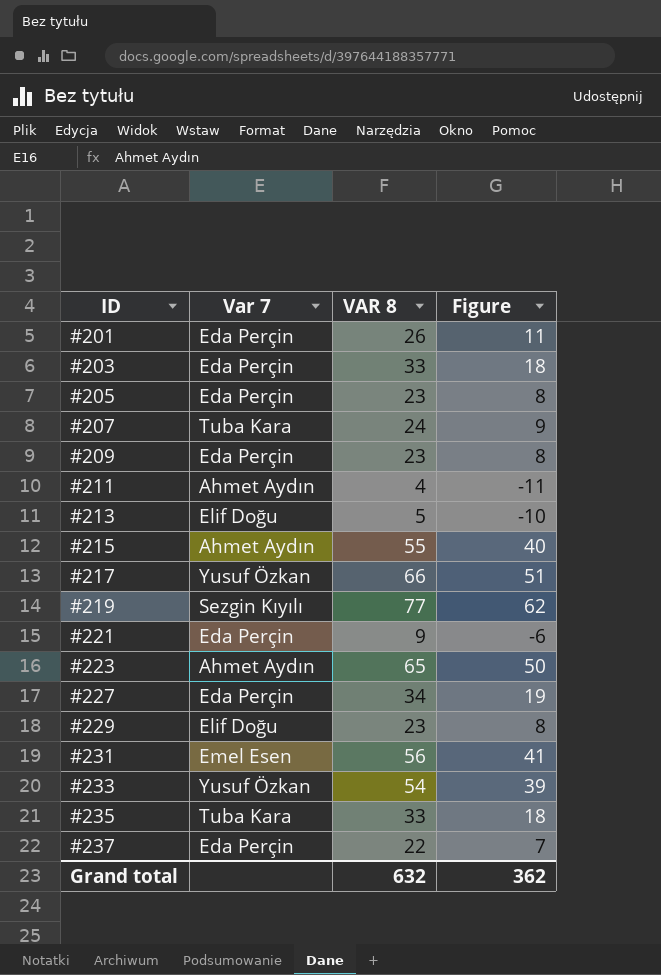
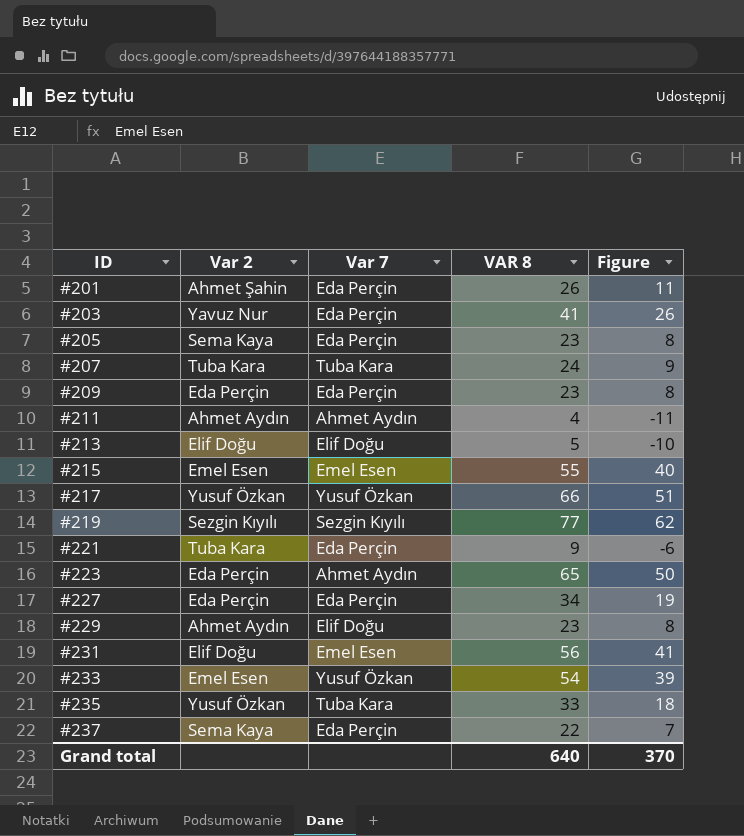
column Var 2 | position: none -> 2
#203 | VAR 8: 33 -> 41
#203 | Figure: 18 -> 26
#215 | Var 7: Ahmet Aydın -> Emel Esen
Grand total | VAR 8: 632 -> 640
Grand total | Figure: 362 -> 370

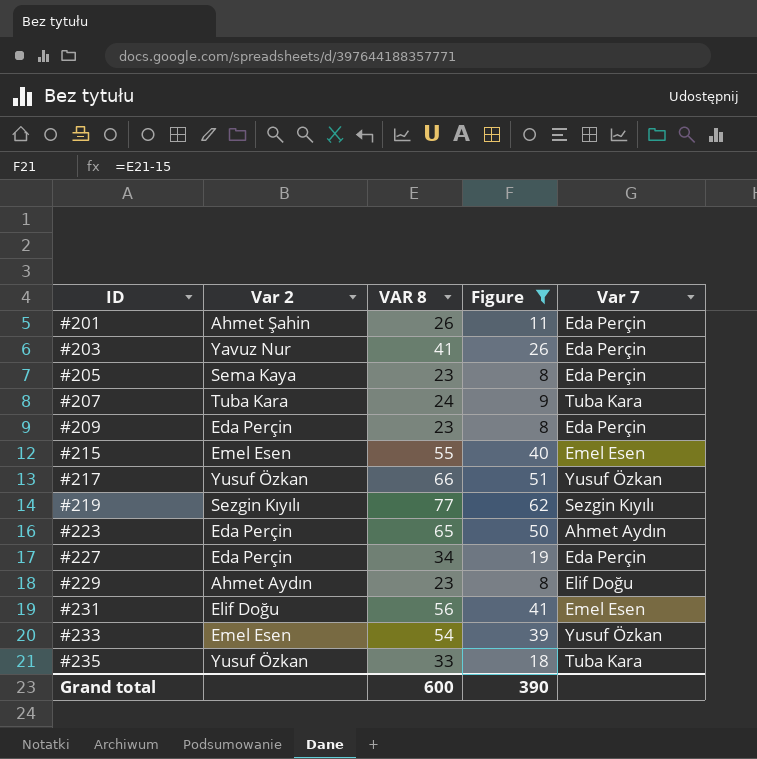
filter: none -> Figure >= 8
column Var 7 | position: 3 -> 5
Grand total | VAR 8: 640 -> 600
Grand total | Figure: 370 -> 390

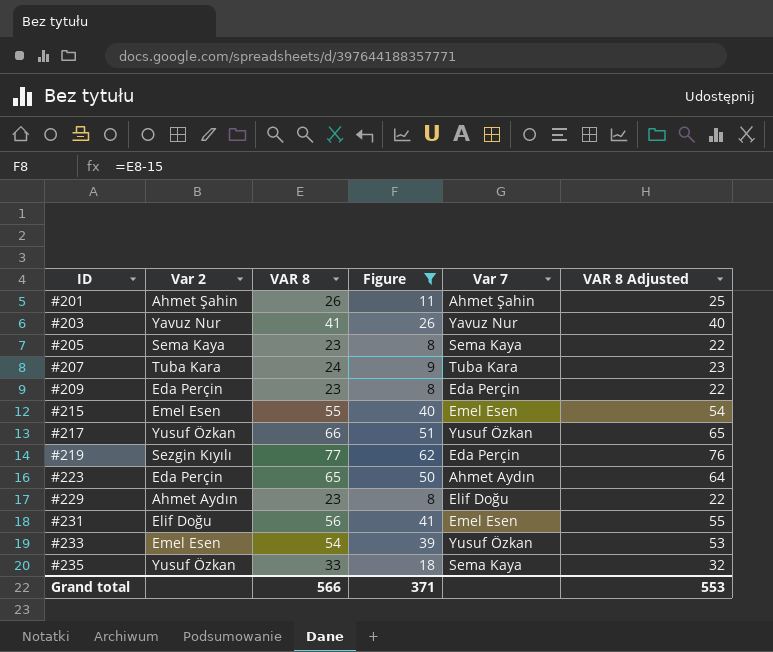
column VAR 8 Adjusted | formula: none -> [VAR 8] - 1
row #227: Eda Perçin | 34 | 19 | Eda Perçin -> none
#201 | Var 7: Eda Perçin -> Ahmet Şahin
#203 | Var 7: Eda Perçin -> Yavuz Nur
#205 | Var 7: Eda Perçin -> Sema Kaya
#219 | Var 7: Sezgin Kıyılı -> Eda Perçin
#235 | Var 7: Tuba Kara -> Sema Kaya
Grand total | VAR 8: 600 -> 566
Grand total | Figure: 390 -> 371

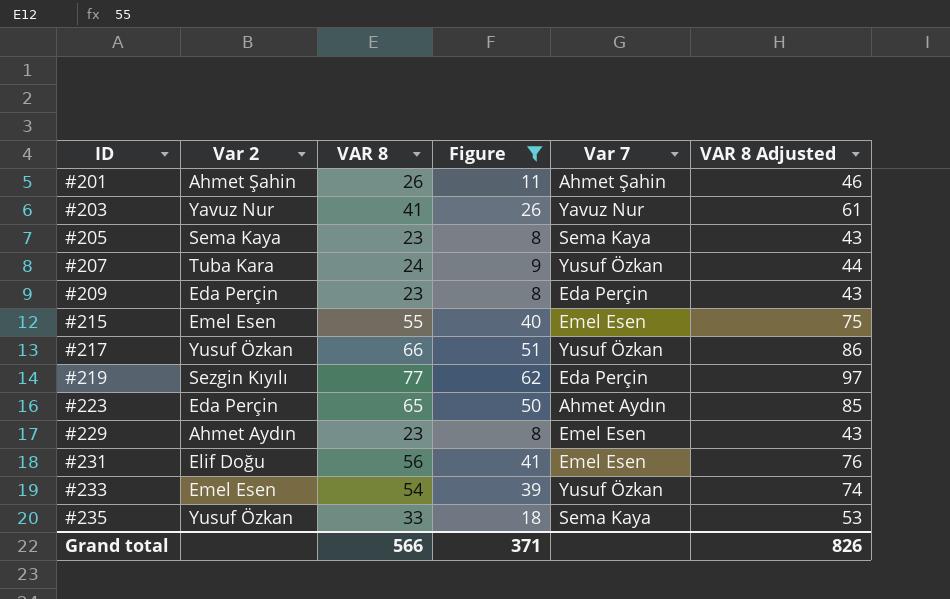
column VAR 8 Adjusted | formula: [VAR 8] - 1 -> [VAR 8] + 20
#207 | Var 7: Tuba Kara -> Yusuf Özkan
#229 | Var 7: Elif Doğu -> Emel Esen
Grand total | VAR 8 Adjusted: 553 -> 826

